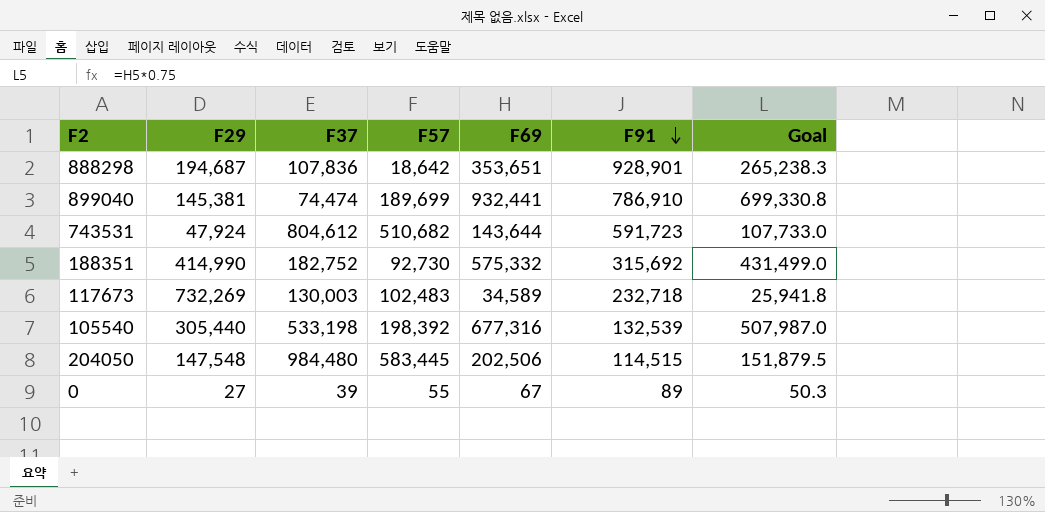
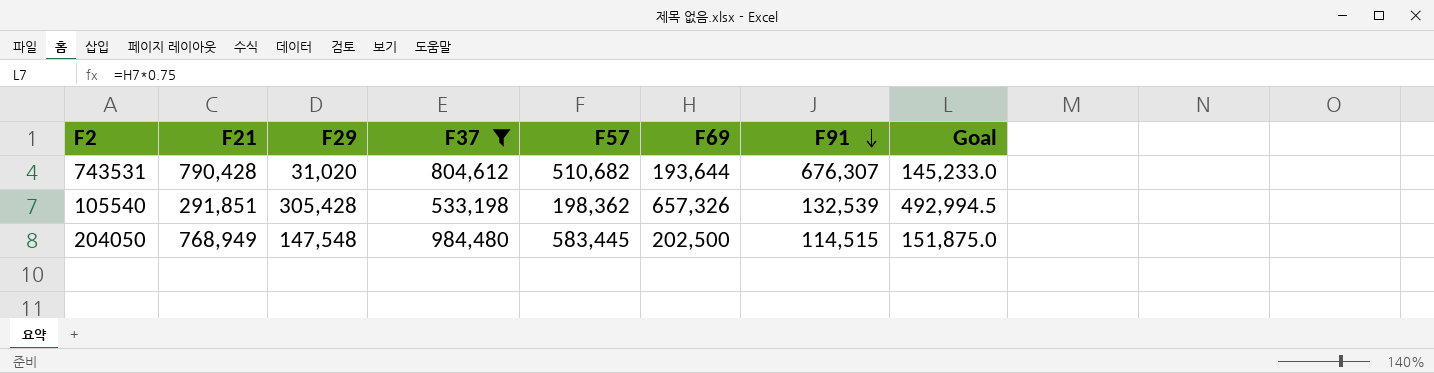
filter: none -> F37 >= 533,198
column F21 | position: none -> 2
743531 | F29: 47,924 -> 31,020
743531 | F69: 143,644 -> 193,644
743531 | F91: 591,723 -> 676,307
743531 | Goal: 107,733.0 -> 145,233.0
105540 | F29: 305,440 -> 305,428
105540 | F57: 198,392 -> 198,362
105540 | F69: 677,316 -> 657,326
105540 | Goal: 507,987.0 -> 492,994.5
204050 | F69: 202,506 -> 202,500
204050 | Goal: 151,879.5 -> 151,875.0

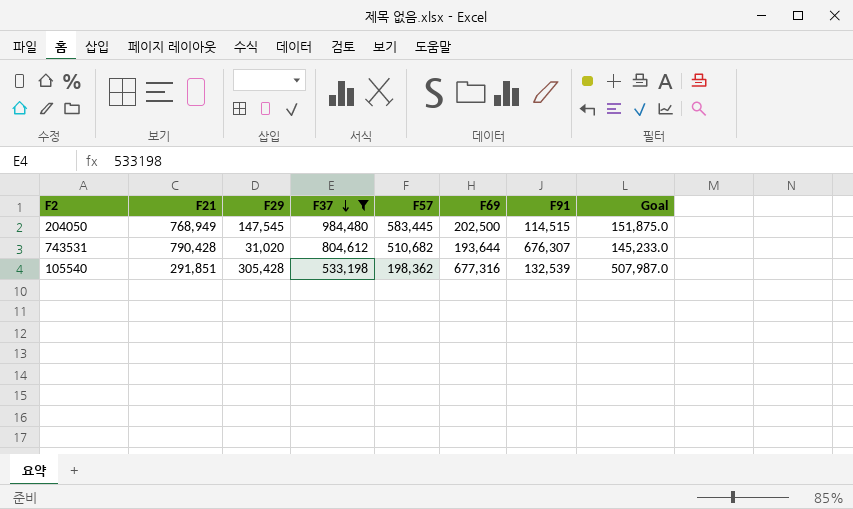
row order: F91 descending -> F37 descending
204050 | F29: 147,548 -> 147,545
105540 | F69: 657,326 -> 677,316
105540 | Goal: 492,994.5 -> 507,987.0

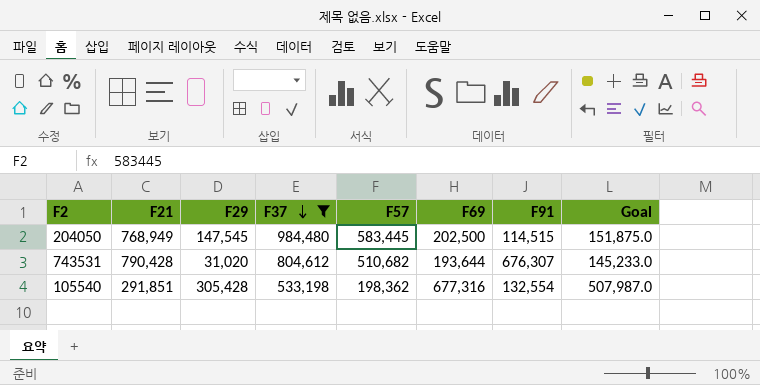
105540 | F91: 132,539 -> 132,554

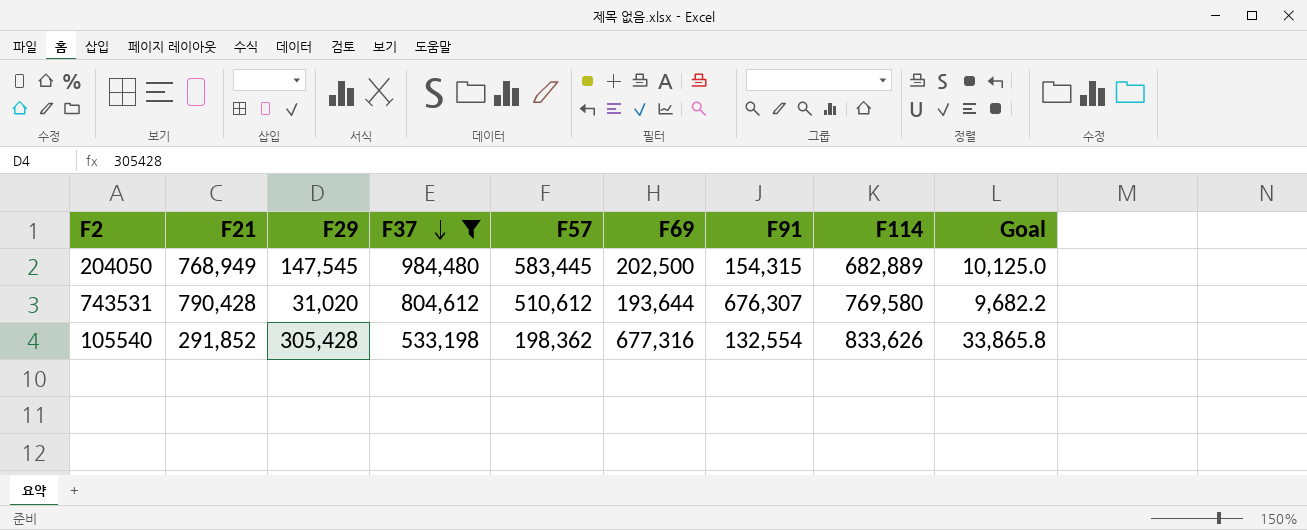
column F114 | position: none -> 8
column Goal | formula: [F69] * 0.75 -> [F69] * 0.05
204050 | F91: 114,515 -> 154,315
743531 | F57: 510,682 -> 510,612
105540 | F21: 291,851 -> 291,852

